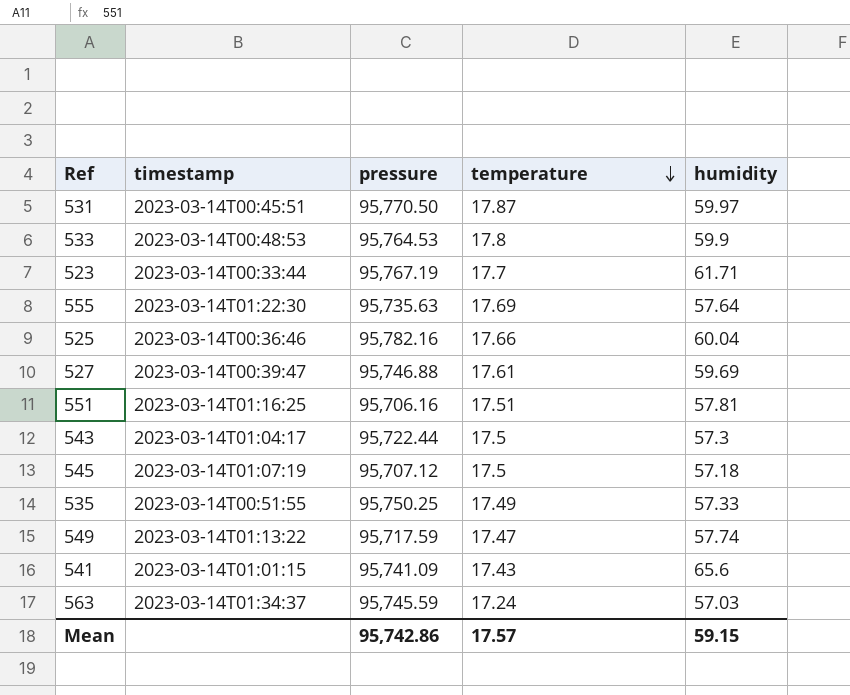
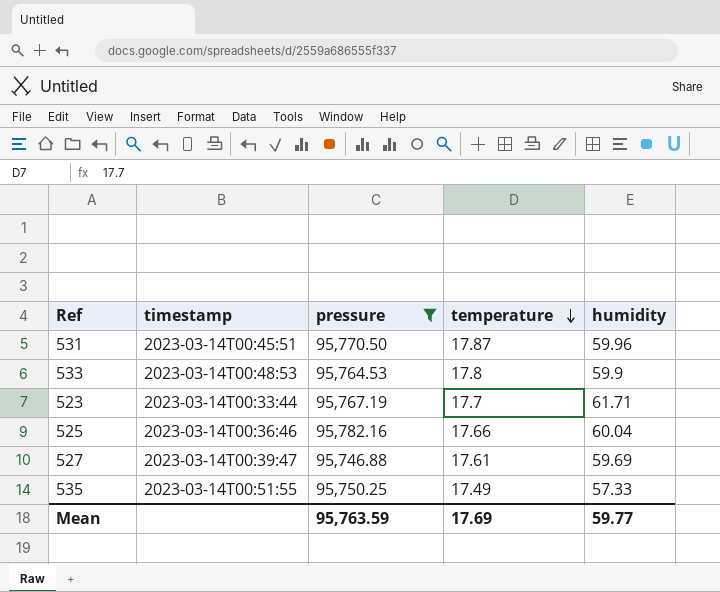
filter: none -> pressure >= 95,746.88
531 | humidity: 59.97 -> 59.96
Mean | pressure: 95,742.86 -> 95,763.59
Mean | temperature: 17.57 -> 17.69
Mean | humidity: 59.15 -> 59.77

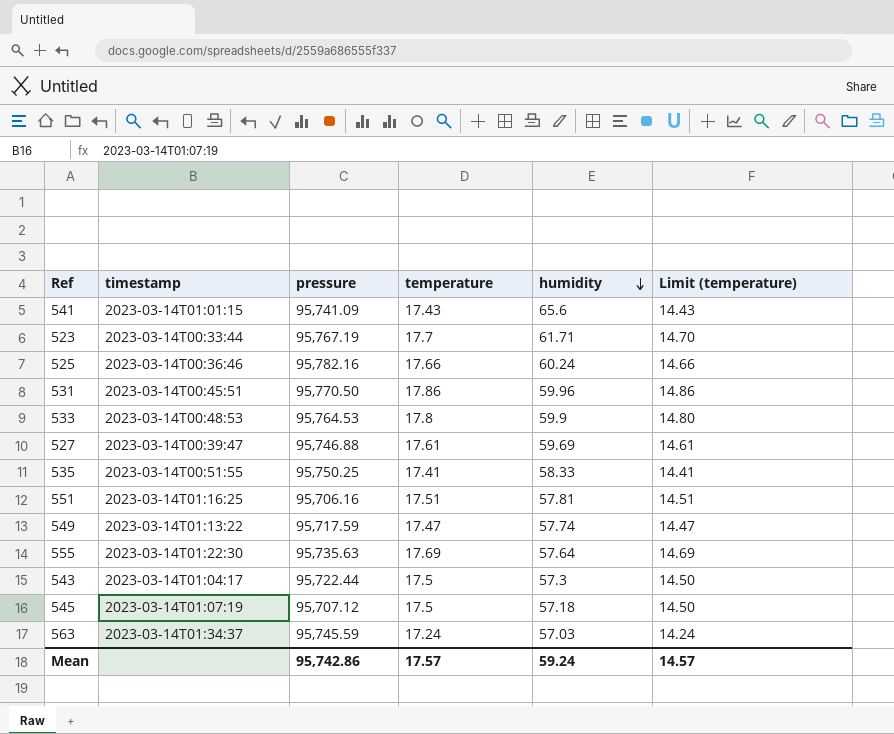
filter: pressure >= 95,746.88 -> none
row order: temperature descending -> humidity descending
column Limit (temperature) | formula: none -> [temperature] - 3
525 | humidity: 60.04 -> 60.24
531 | temperature: 17.87 -> 17.86
535 | temperature: 17.49 -> 17.41
535 | humidity: 57.33 -> 58.33
Mean | pressure: 95,763.59 -> 95,742.86
Mean | temperature: 17.69 -> 17.57
Mean | humidity: 59.77 -> 59.24

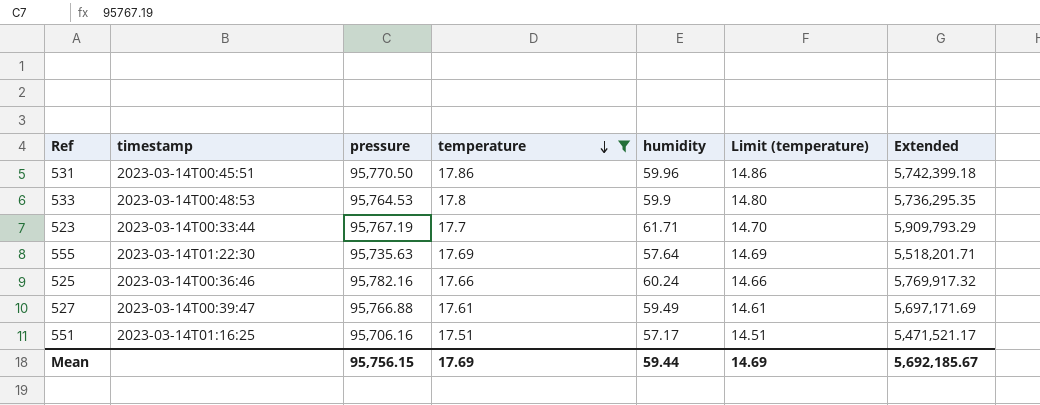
filter: none -> temperature >= 17.51
row order: humidity descending -> temperature descending
column Extended | formula: none -> [pressure] * [humidity]
527 | pressure: 95,746.88 -> 95,766.88
527 | humidity: 59.69 -> 59.49
551 | humidity: 57.81 -> 57.17
Mean | pressure: 95,742.86 -> 95,756.15
Mean | temperature: 17.57 -> 17.69
Mean | humidity: 59.24 -> 59.44
Mean | Limit (temperature): 14.57 -> 14.69

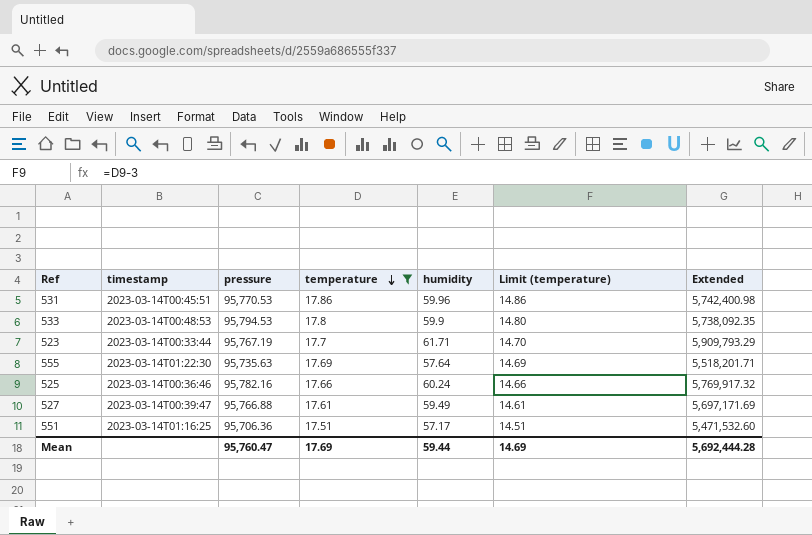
531 | pressure: 95,770.50 -> 95,770.53
531 | Extended: 5,742,399.18 -> 5,742,400.98
533 | pressure: 95,764.53 -> 95,794.53
533 | Extended: 5,736,295.35 -> 5,738,092.35
551 | pressure: 95,706.16 -> 95,706.36
551 | Extended: 5,471,521.17 -> 5,471,532.60
Mean | pressure: 95,756.15 -> 95,760.47
Mean | Extended: 5,692,185.67 -> 5,692,444.28

